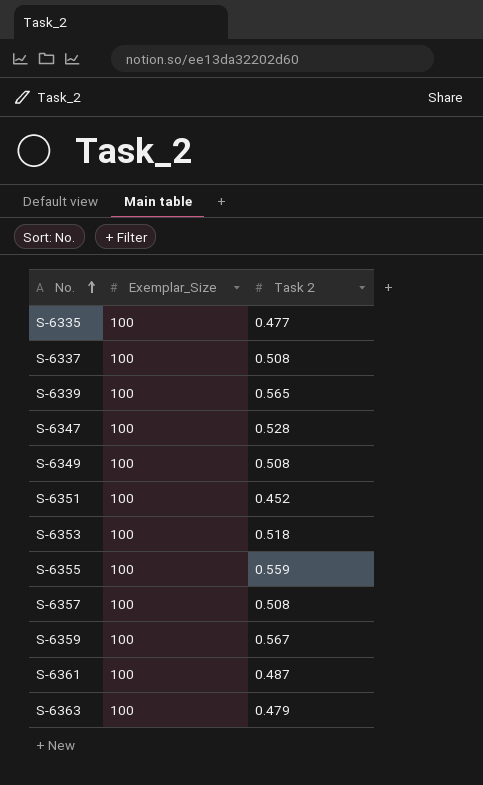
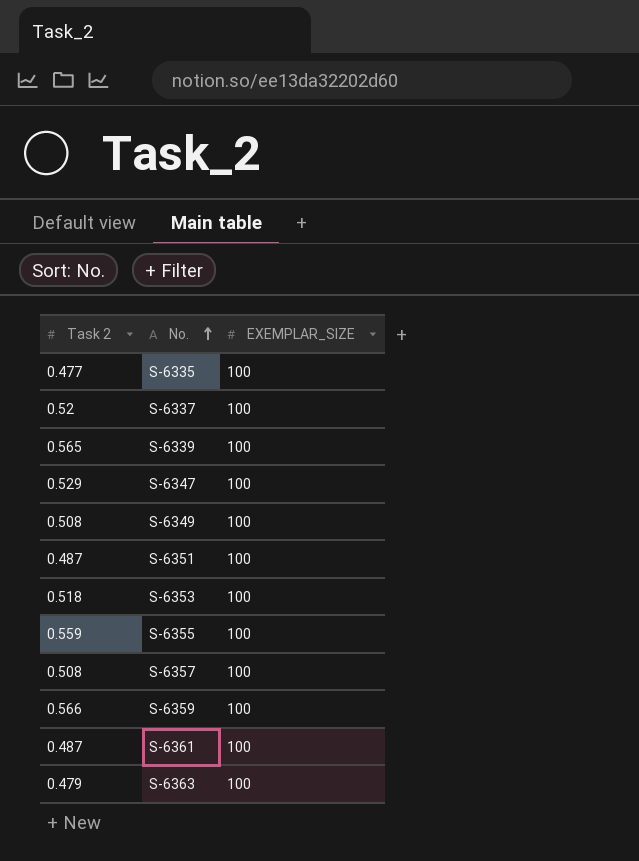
column Task 2 | position: 3 -> 1
column name: Exemplar_Size -> EXEMPLAR_SIZE
S-6337 | Task 2: 0.508 -> 0.52
S-6347 | Task 2: 0.528 -> 0.529
S-6351 | Task 2: 0.452 -> 0.487
S-6359 | Task 2: 0.567 -> 0.566

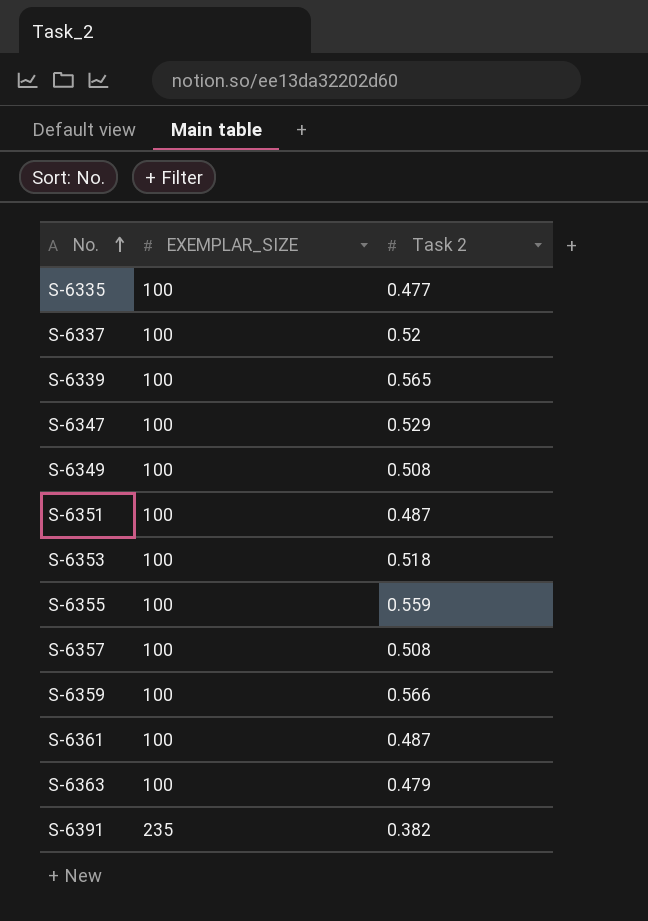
column Task 2 | position: 1 -> 3
row S-6391: none -> 235 | 0.382

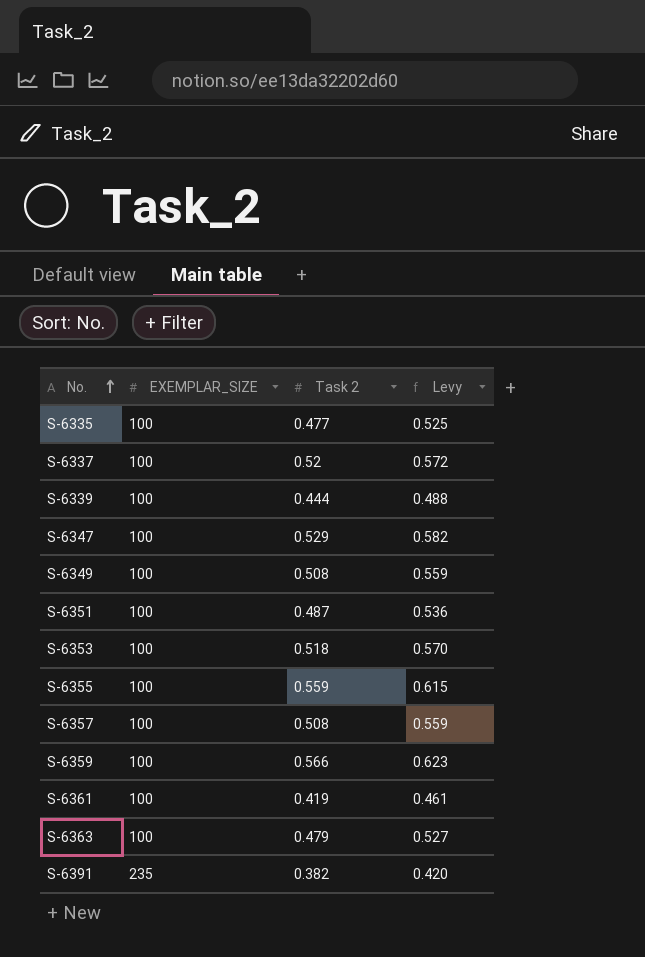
column Levy | formula: none -> [Task 2] * 1.1
S-6339 | Task 2: 0.565 -> 0.444
S-6361 | Task 2: 0.487 -> 0.419

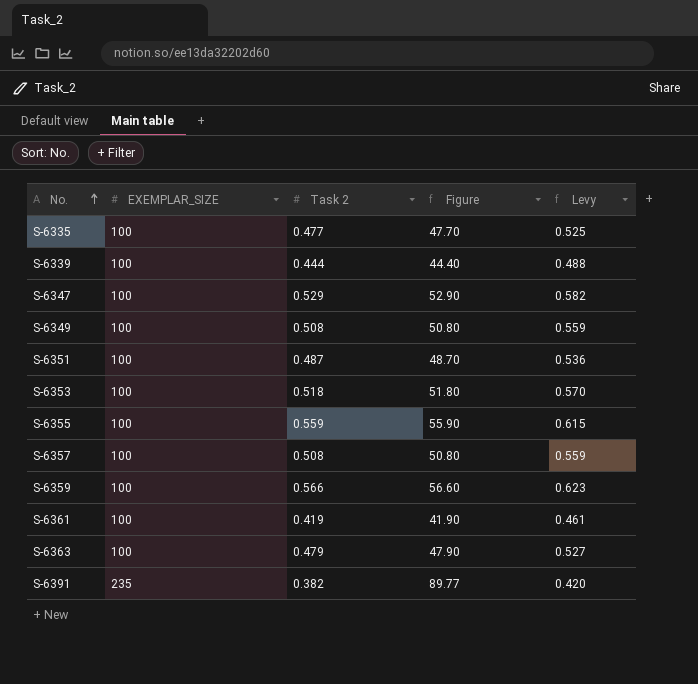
column Figure | formula: none -> [EXEMPLAR_SIZE] * [Task 2]
row S-6337: 100 | 0.52 | 0.572 -> none

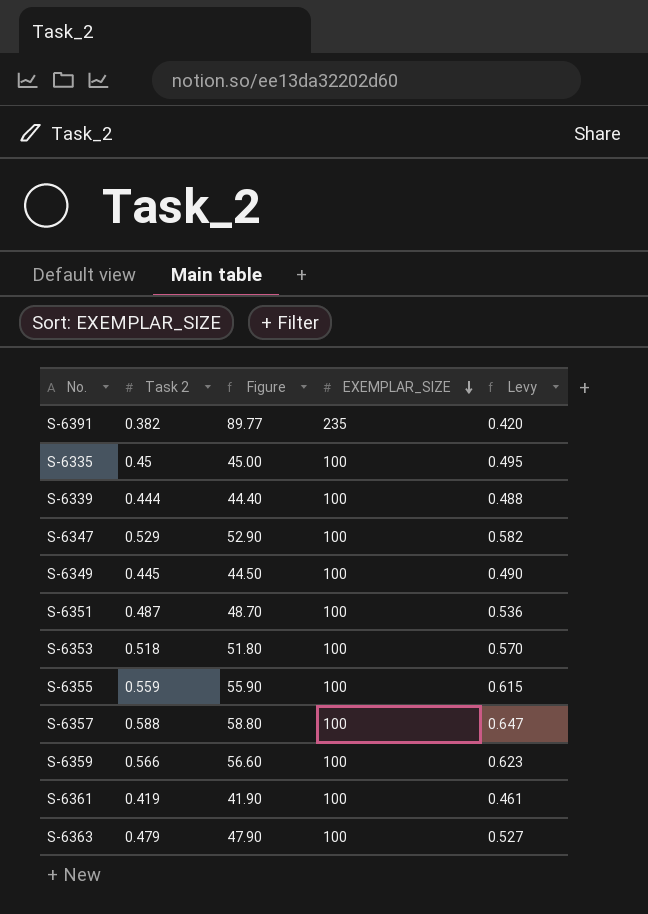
row order: No. ascending -> EXEMPLAR_SIZE descending
column EXEMPLAR_SIZE | position: 2 -> 4
S-6335 | Task 2: 0.477 -> 0.45
S-6335 | Figure: 47.70 -> 45.00
S-6335 | Levy: 0.525 -> 0.495
S-6349 | Task 2: 0.508 -> 0.445
S-6349 | Figure: 50.80 -> 44.50
S-6349 | Levy: 0.559 -> 0.490
S-6357 | Task 2: 0.508 -> 0.588
S-6357 | Figure: 50.80 -> 58.80
S-6357 | Levy: 0.559 -> 0.647

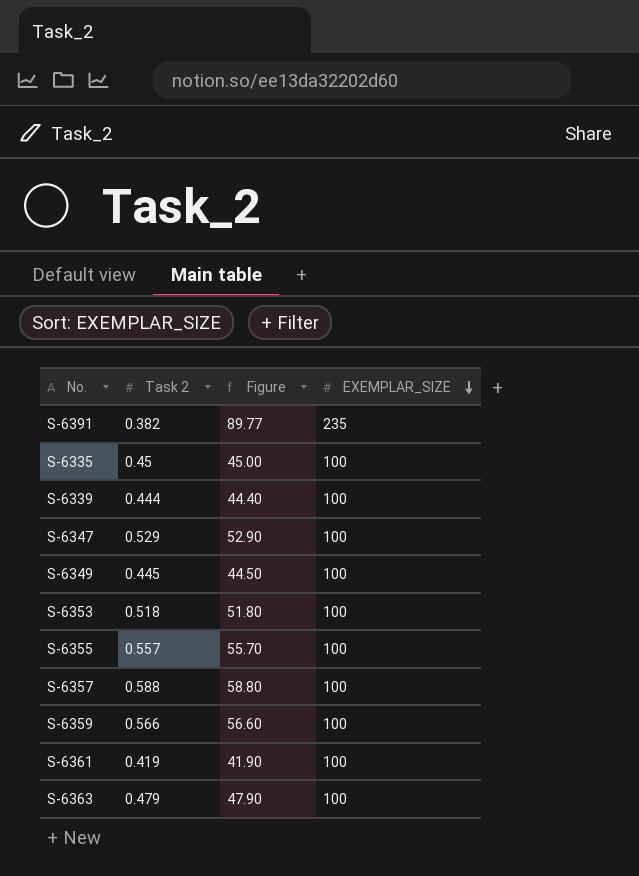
column Levy | formula: [Task 2] * 1.1 -> none
row S-6351: 0.487 | 48.70 | 100 | 0.536 -> none
S-6355 | Task 2: 0.559 -> 0.557
S-6355 | Figure: 55.90 -> 55.70

